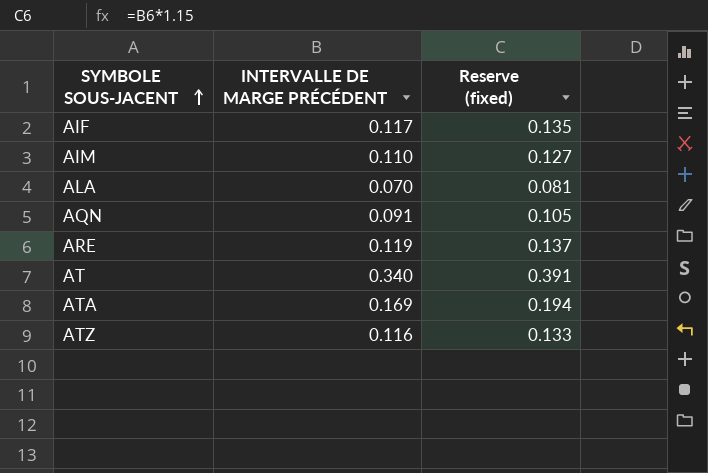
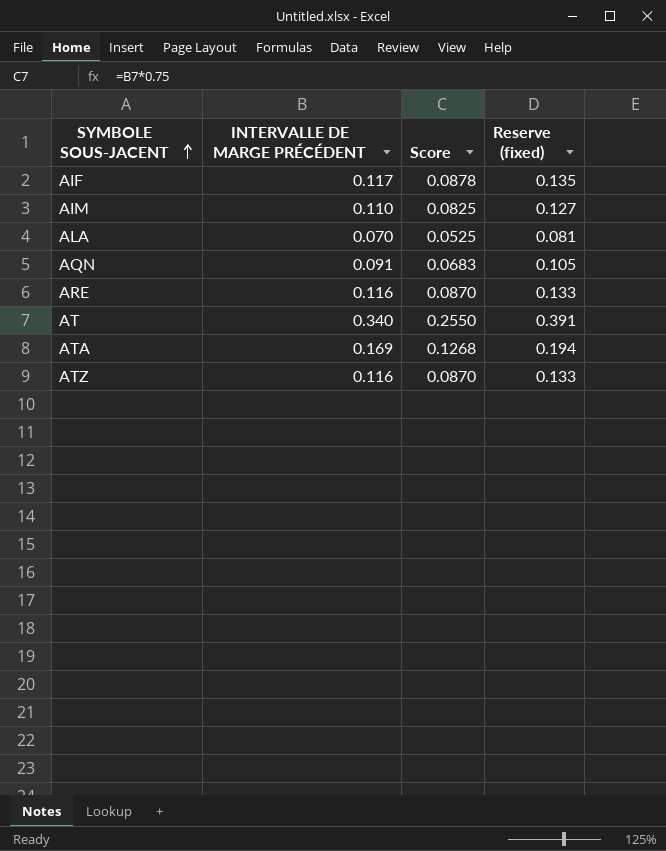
column Score | formula: none -> [INTERVALLE DE MARGE PRÉCÉDENT] * 0.75
ARE | INTERVALLE DE MARGE PRÉCÉDENT: 0.119 -> 0.116
ARE | Reserve (fixed): 0.137 -> 0.133

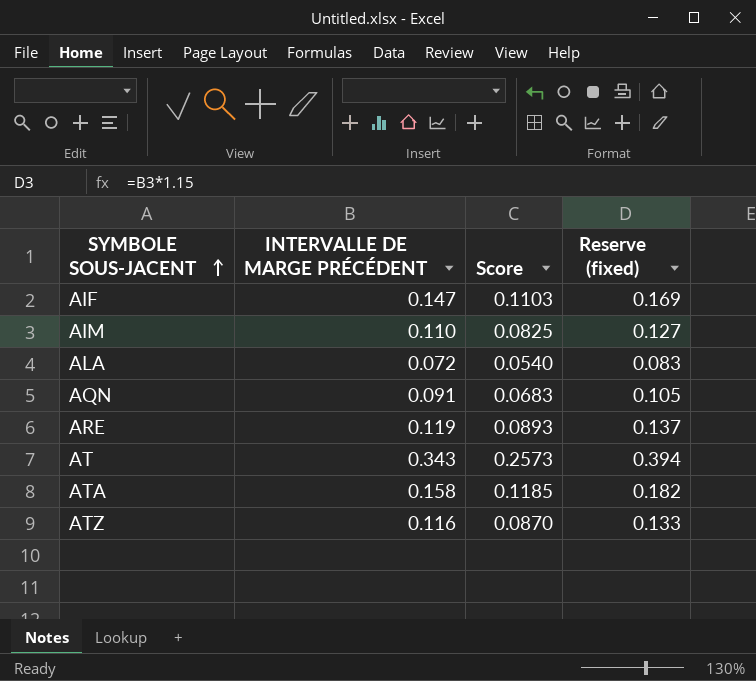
AIF | INTERVALLE DE MARGE PRÉCÉDENT: 0.117 -> 0.147
AIF | Score: 0.0878 -> 0.1103
AIF | Reserve (fixed): 0.135 -> 0.169
ALA | INTERVALLE DE MARGE PRÉCÉDENT: 0.070 -> 0.072
ALA | Score: 0.0525 -> 0.0540
ALA | Reserve (fixed): 0.081 -> 0.083
ARE | INTERVALLE DE MARGE PRÉCÉDENT: 0.116 -> 0.119
ARE | Score: 0.0870 -> 0.0893
ARE | Reserve (fixed): 0.133 -> 0.137
AT | INTERVALLE DE MARGE PRÉCÉDENT: 0.340 -> 0.343
AT | Score: 0.2550 -> 0.2573
AT | Reserve (fixed): 0.391 -> 0.394
ATA | INTERVALLE DE MARGE PRÉCÉDENT: 0.169 -> 0.158
ATA | Score: 0.1268 -> 0.1185
ATA | Reserve (fixed): 0.194 -> 0.182

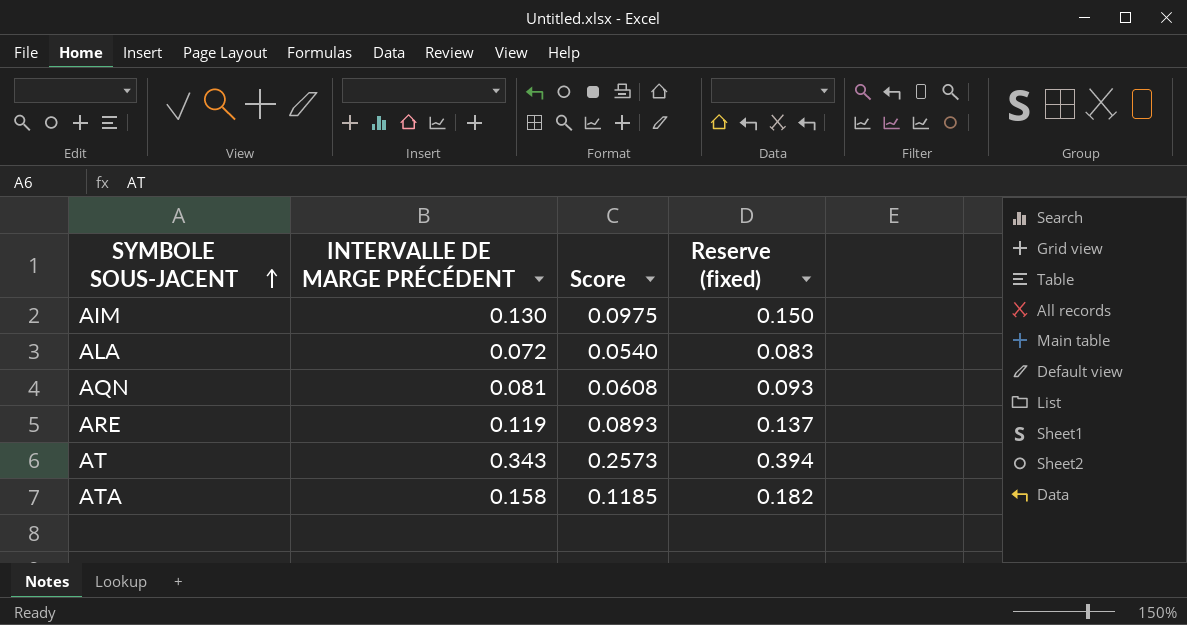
row AIF: 0.147 | 0.1103 | 0.169 -> none
row ATZ: 0.116 | 0.0870 | 0.133 -> none
AIM | INTERVALLE DE MARGE PRÉCÉDENT: 0.110 -> 0.130
AIM | Score: 0.0825 -> 0.0975
AIM | Reserve (fixed): 0.127 -> 0.150
AQN | INTERVALLE DE MARGE PRÉCÉDENT: 0.091 -> 0.081
AQN | Score: 0.0683 -> 0.0608
AQN | Reserve (fixed): 0.105 -> 0.093

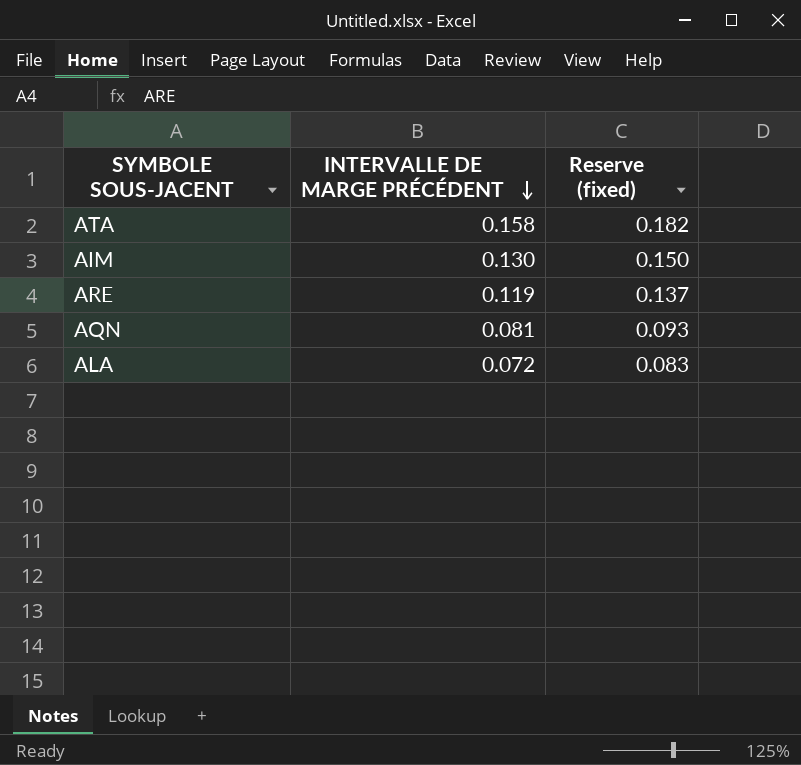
row order: SYMBOLE SOUS-JACENT ascending -> INTERVALLE DE MARGE PRÉCÉDENT descending
column Score | formula: [INTERVALLE DE MARGE PRÉCÉDENT] * 0.75 -> none
row AT: 0.343 | 0.2573 | 0.394 -> none

